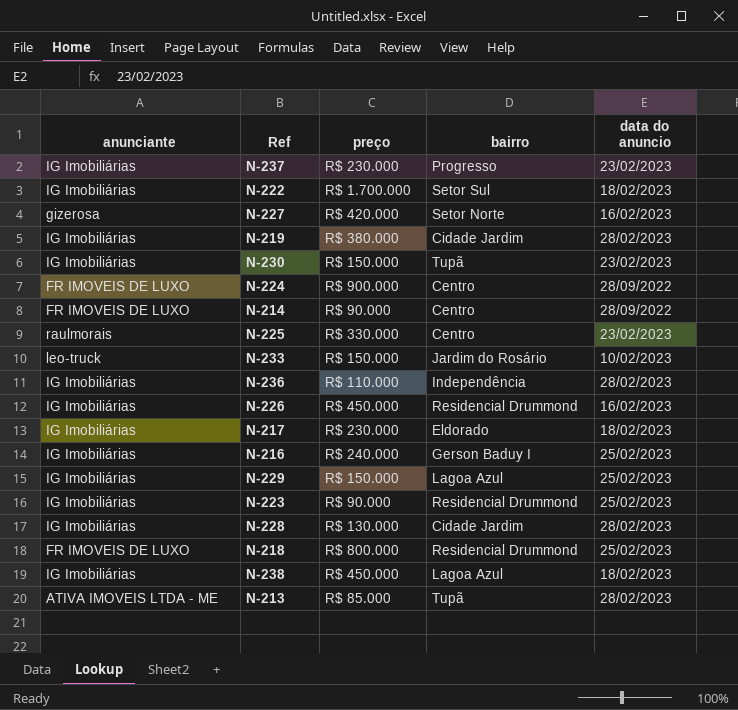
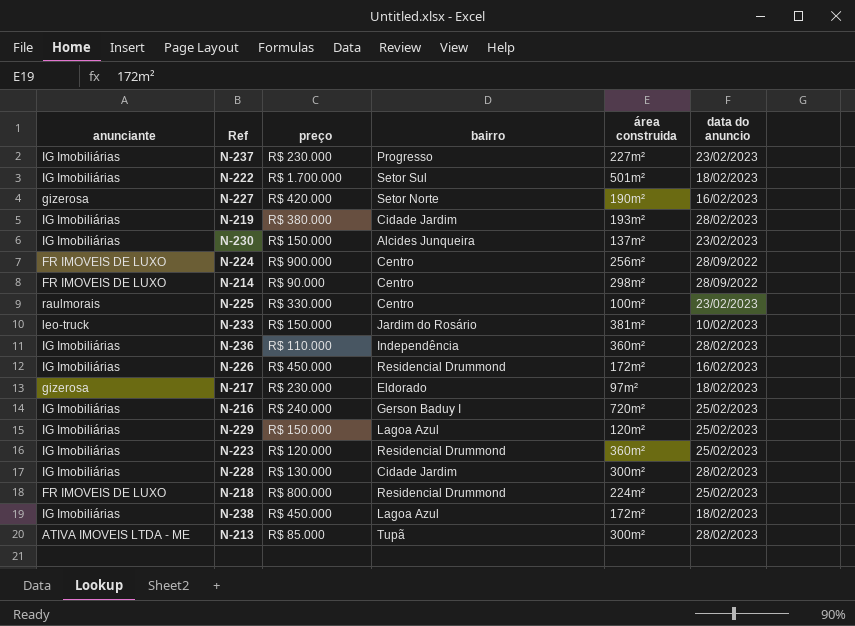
column área construida | position: none -> 5
N-230 | bairro: Tupã -> Alcides Junqueira
N-217 | anunciante: IG Imobiliárias -> gizerosa
N-223 | preço: R$ 90.000 -> R$ 120.000

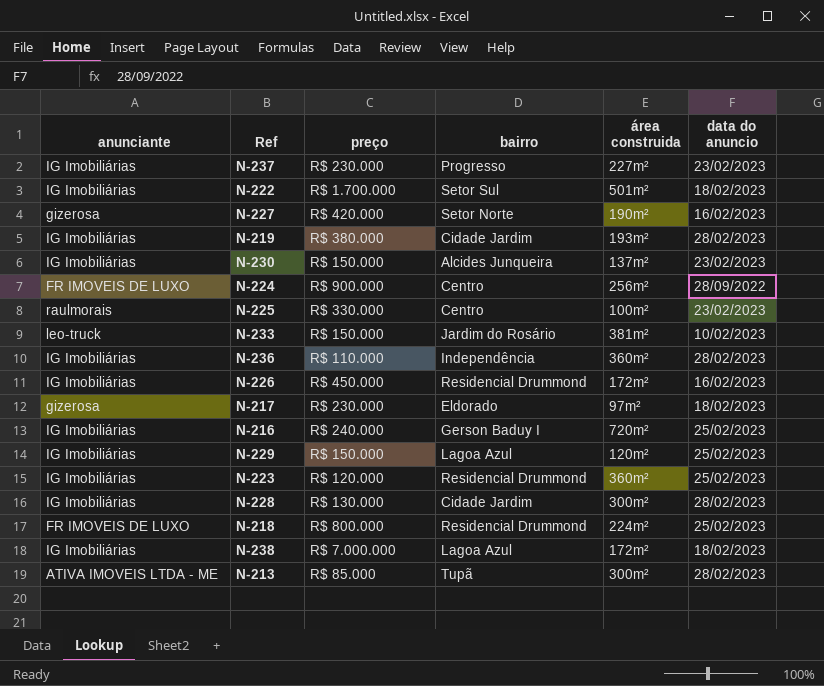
row N-214: FR IMOVEIS DE LUXO | R$ 90.000 | Centro | 298m² | 28/09/2022 -> none
N-238 | preço: R$ 450.000 -> R$ 7.000.000

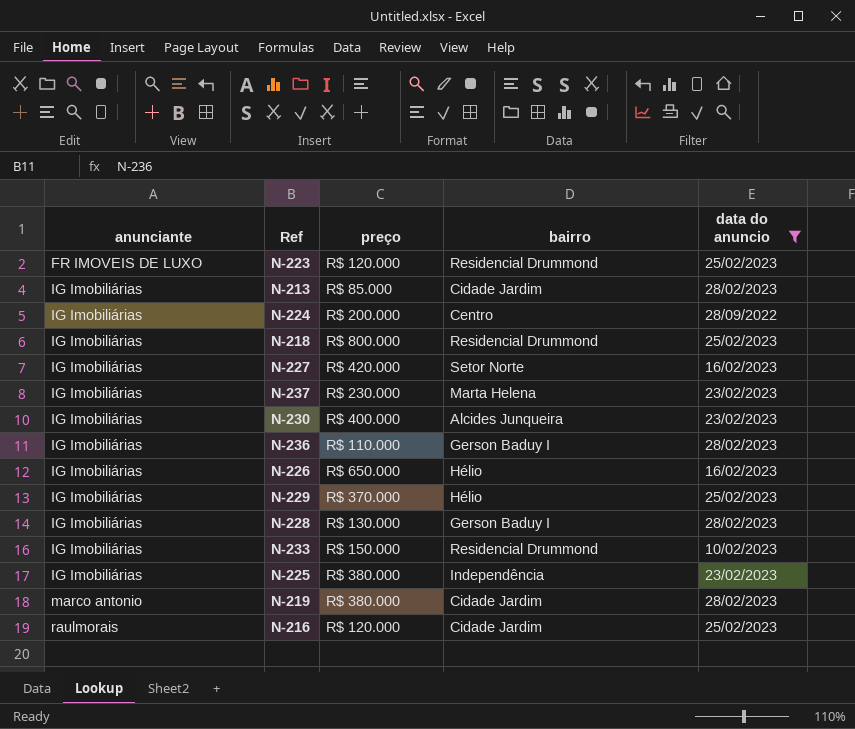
filter: none -> data do anuncio != 18/02/2023
row order: none -> anunciante ascending
column área construida | position: 5 -> none
N-223 | anunciante: IG Imobiliárias -> FR IMOVEIS DE LUXO
N-213 | anunciante: ATIVA IMOVEIS LTDA - ME -> IG Imobiliárias
N-213 | bairro: Tupã -> Cidade Jardim
N-224 | anunciante: FR IMOVEIS DE LUXO -> IG Imobiliárias
N-224 | preço: R$ 900.000 -> R$ 200.000
N-218 | anunciante: FR IMOVEIS DE LUXO -> IG Imobiliárias
N-227 | anunciante: gizerosa -> IG Imobiliárias
N-237 | bairro: Progresso -> Marta Helena
N-230 | preço: R$ 150.000 -> R$ 400.000
N-236 | bairro: Independência -> Gerson Baduy I
N-226 | preço: R$ 450.000 -> R$ 650.000
N-226 | bairro: Residencial Drummond -> Hélio
N-229 | preço: R$ 150.000 -> R$ 370.000
N-229 | bairro: Lagoa Azul -> Hélio
N-228 | bairro: Cidade Jardim -> Gerson Baduy I
N-233 | anunciante: leo-truck -> IG Imobiliárias
N-233 | bairro: Jardim do Rosário -> Residencial Drummond
N-225 | anunciante: raulmorais -> IG Imobiliárias
N-225 | preço: R$ 330.000 -> R$ 380.000
N-225 | bairro: Centro -> Independência
N-219 | anunciante: IG Imobiliárias -> marco antonio
N-216 | anunciante: IG Imobiliárias -> raulmorais
N-216 | preço: R$ 240.000 -> R$ 120.000
N-216 | bairro: Gerson Baduy I -> Cidade Jardim

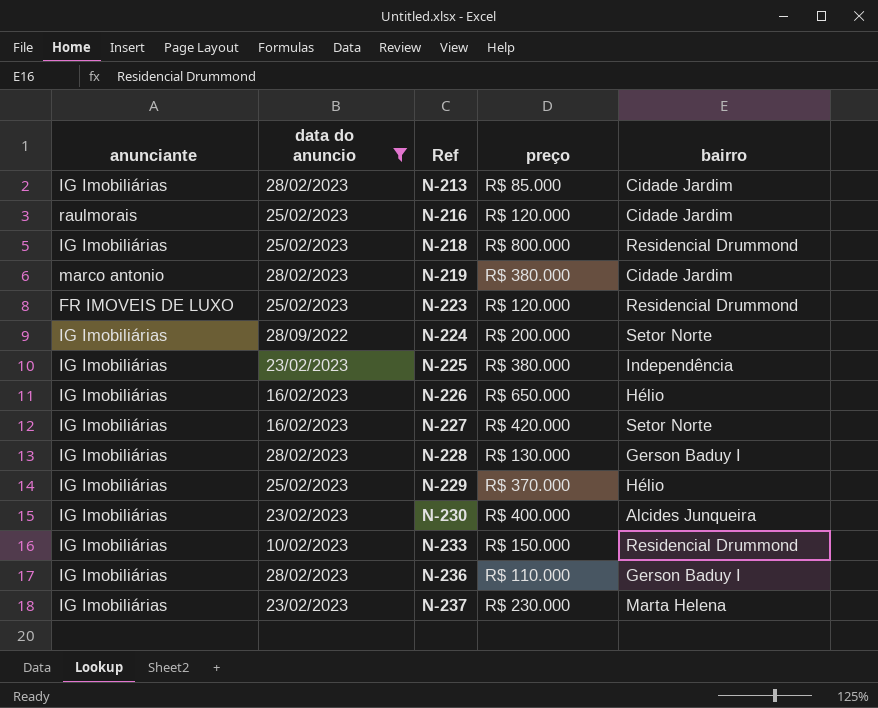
row order: anunciante ascending -> Ref ascending
column data do anuncio | position: 5 -> 2
N-224 | bairro: Centro -> Setor Norte

